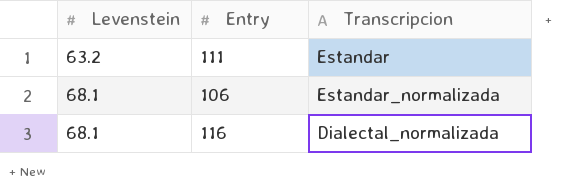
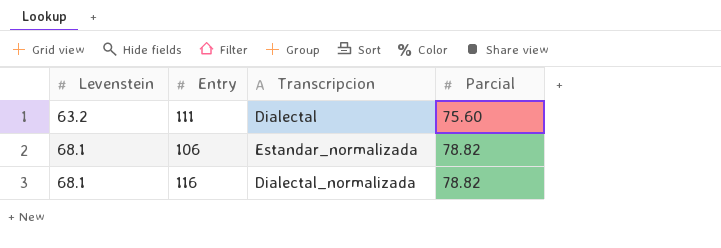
column Parcial | position: none -> 4
111 | Transcripcion: Estandar -> Dialectal

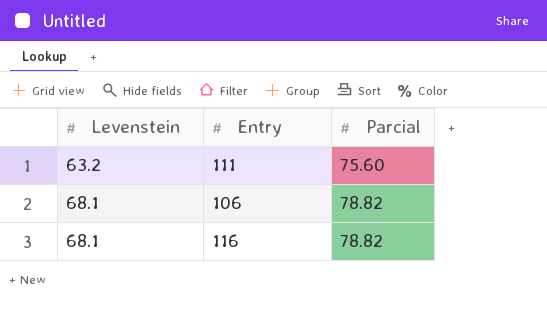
column Transcripcion | position: 3 -> none

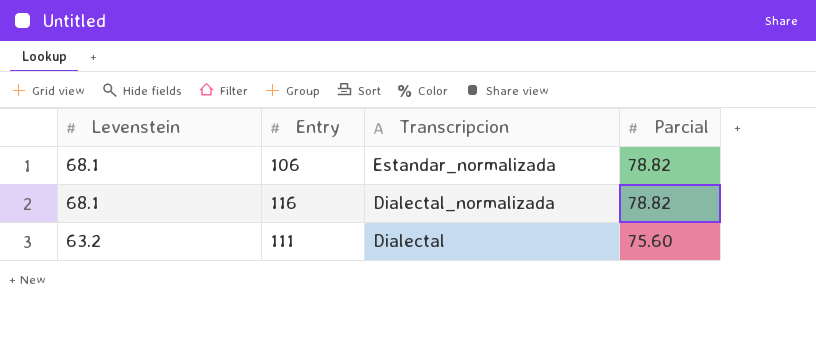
row order: Levenstein ascending -> Levenstein descending
column Transcripcion | position: none -> 3

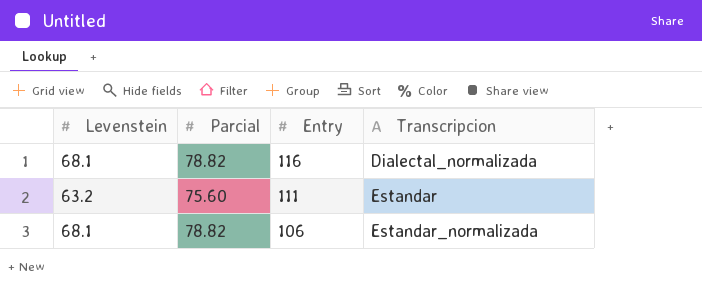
row order: Levenstein descending -> Entry descending
column Parcial | position: 4 -> 2
111 | Transcripcion: Dialectal -> Estandar

